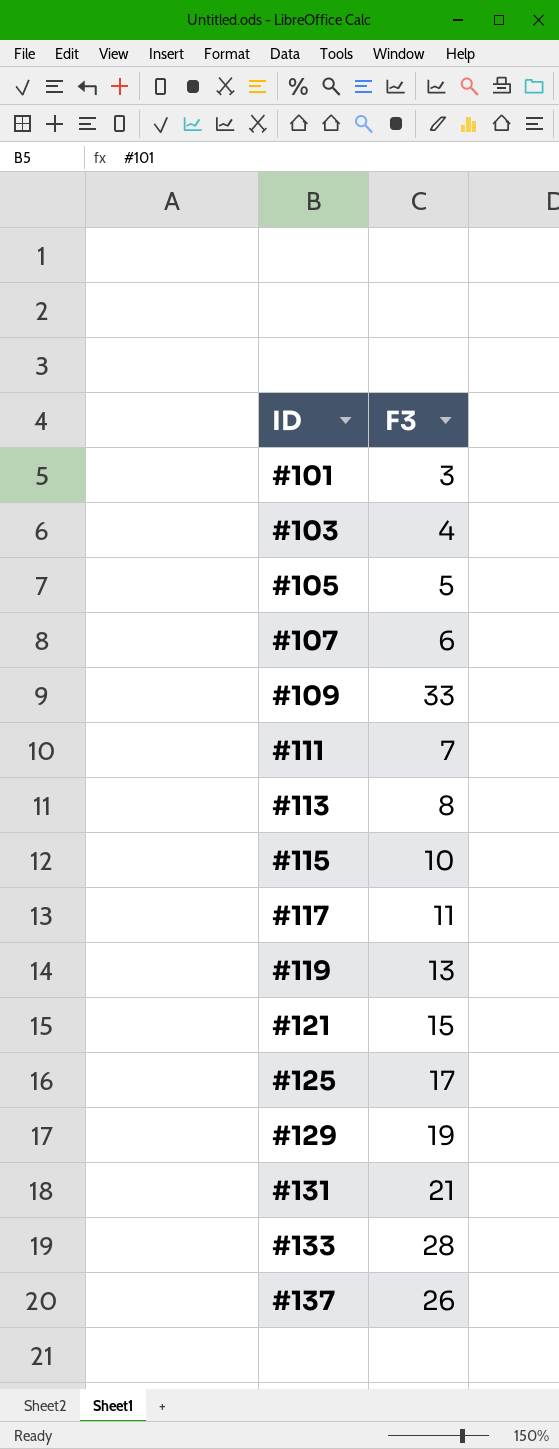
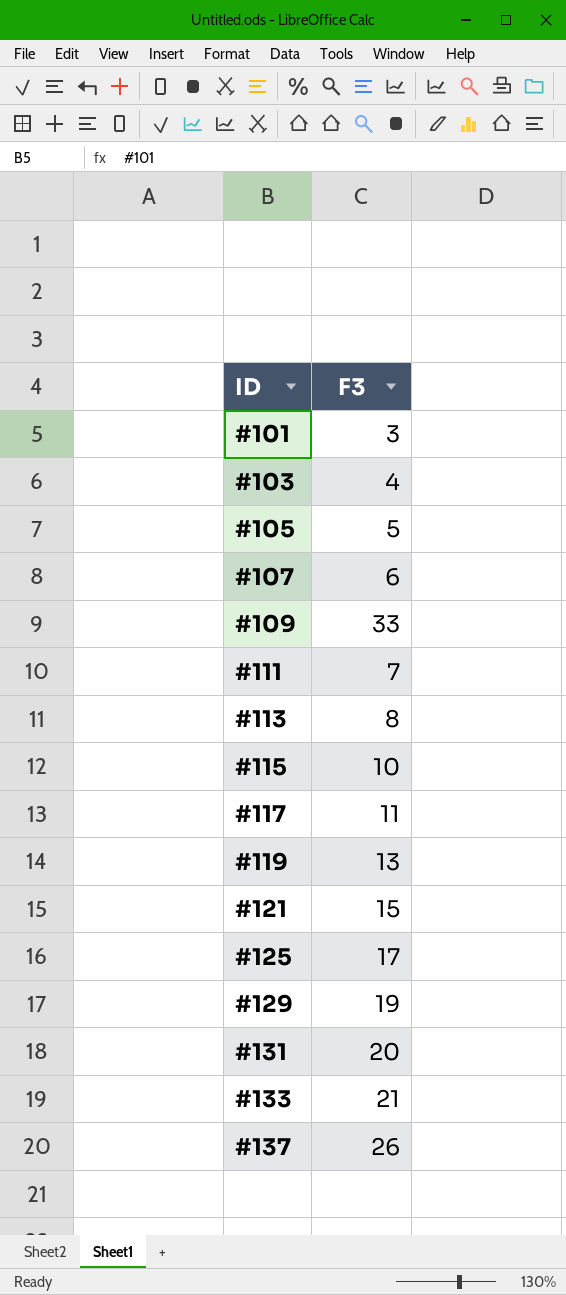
#131 | F3: 21 -> 20
#133 | F3: 28 -> 21

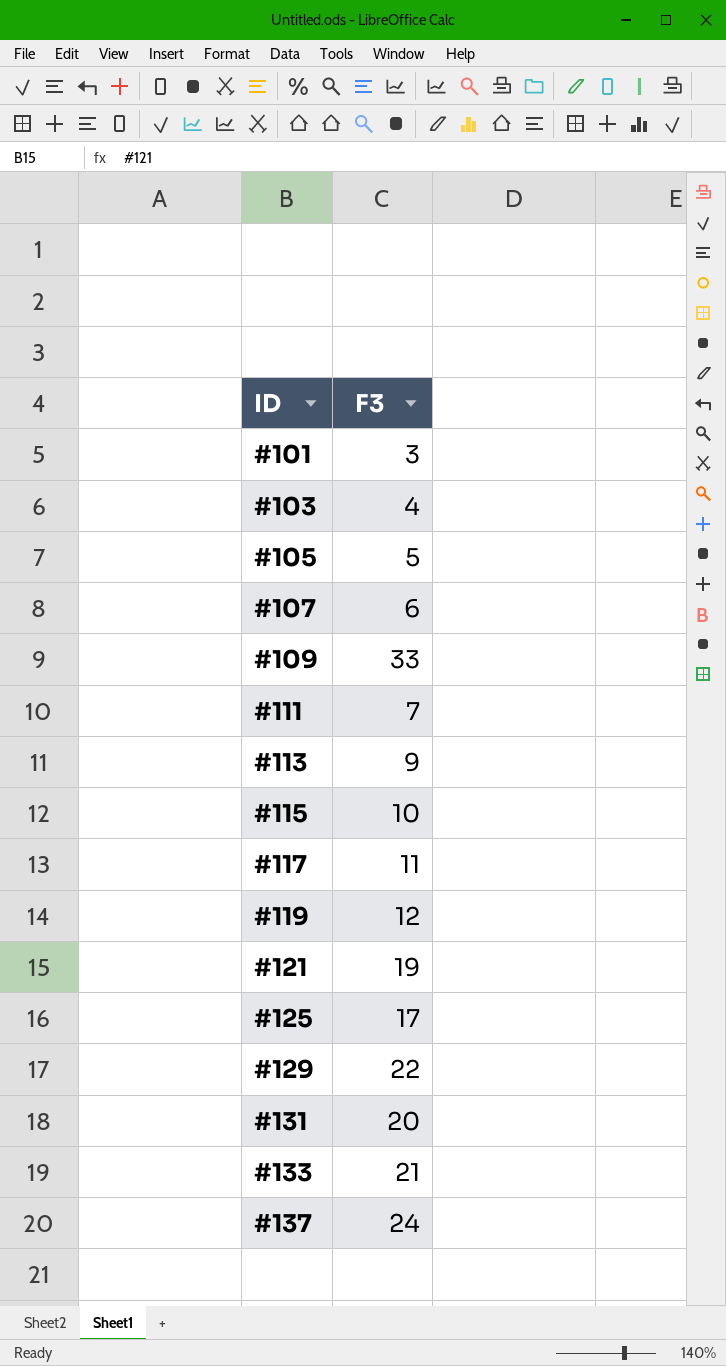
#113 | F3: 8 -> 9
#119 | F3: 13 -> 12
#121 | F3: 15 -> 19
#129 | F3: 19 -> 22
#137 | F3: 26 -> 24

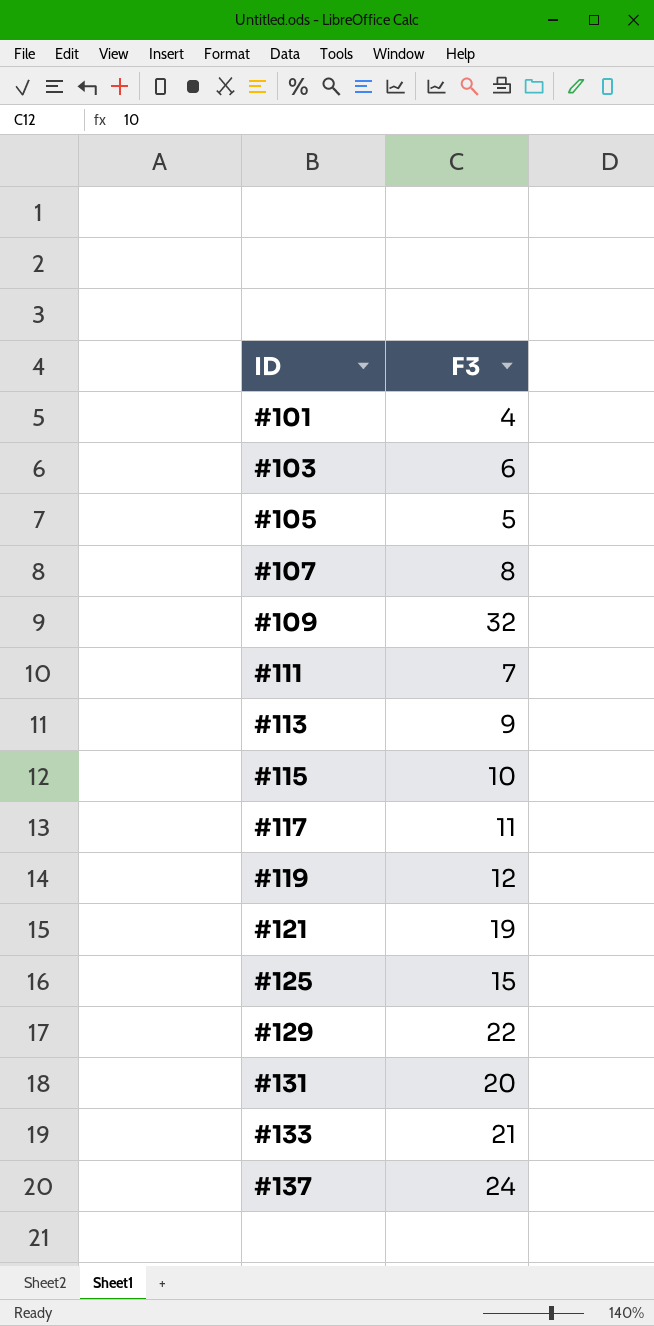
#101 | F3: 3 -> 4
#103 | F3: 4 -> 6
#107 | F3: 6 -> 8
#109 | F3: 33 -> 32
#125 | F3: 17 -> 15

